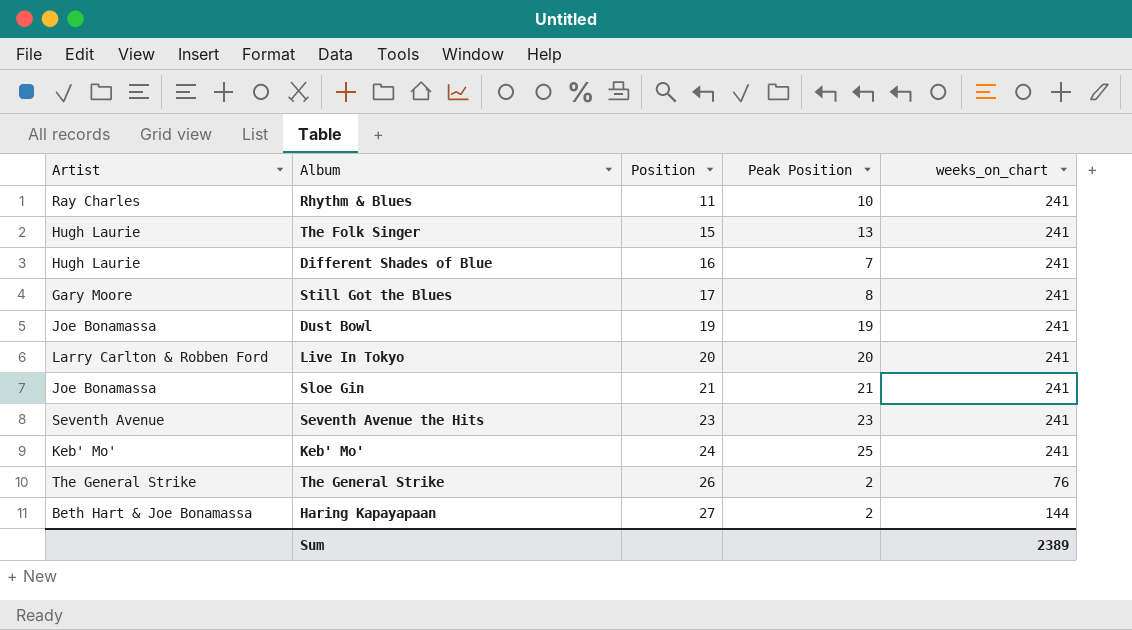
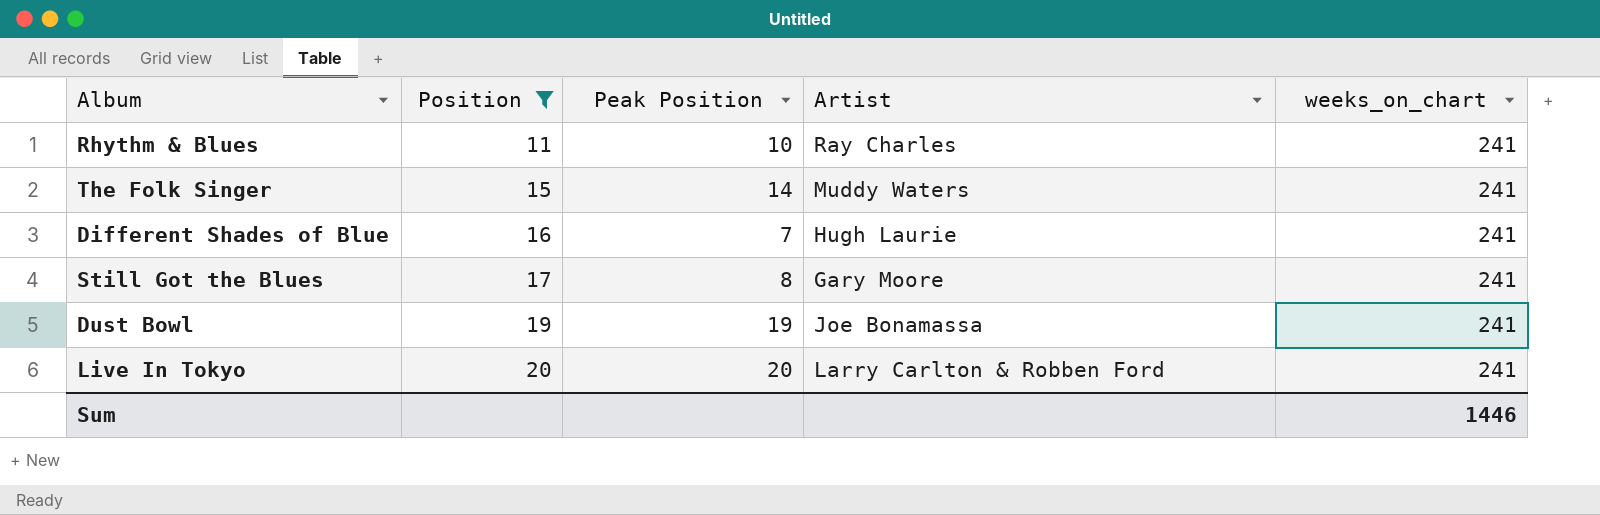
filter: none -> Position <= 20
column Artist | position: 1 -> 4
The Folk Singer | Peak Position: 13 -> 14
The Folk Singer | Artist: Hugh Laurie -> Muddy Waters
Sum | weeks_on_chart: 2389 -> 1446

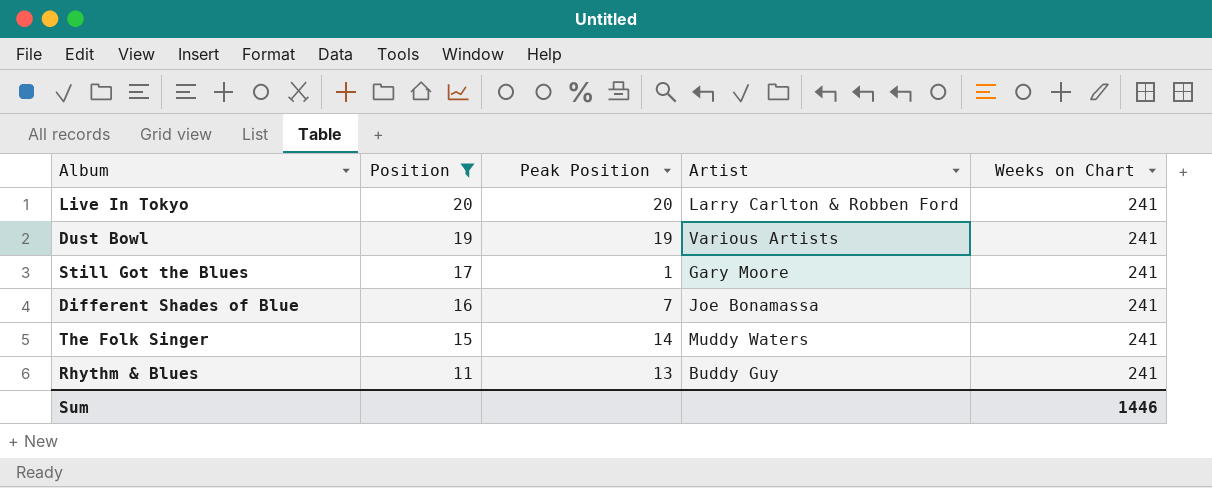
row order: Position ascending -> Position descending
column name: weeks_on_chart -> Weeks on Chart
Dust Bowl | Artist: Joe Bonamassa -> Various Artists
Still Got the Blues | Peak Position: 8 -> 1
Different Shades of Blue | Artist: Hugh Laurie -> Joe Bonamassa
Rhythm & Blues | Peak Position: 10 -> 13
Rhythm & Blues | Artist: Ray Charles -> Buddy Guy

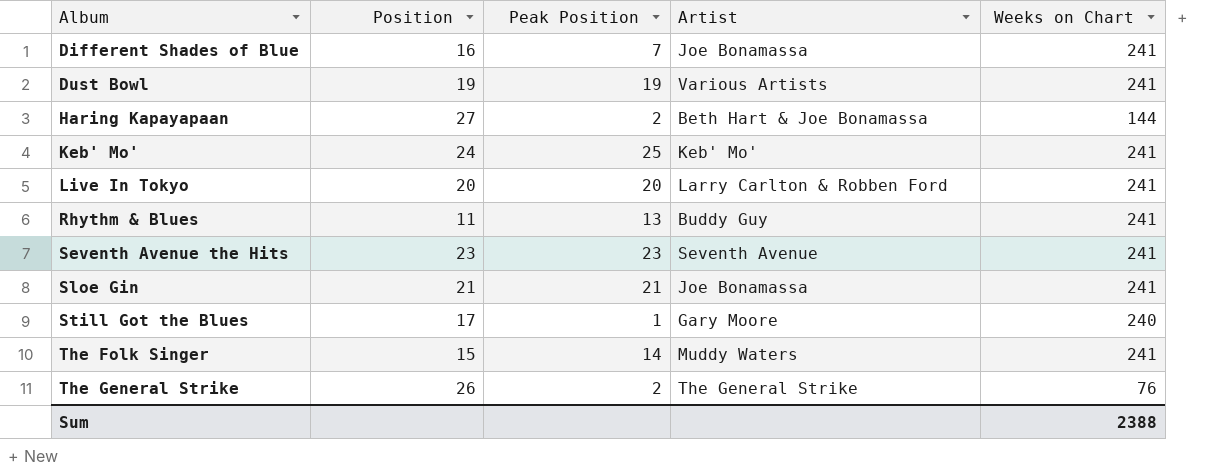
filter: Position <= 20 -> none
row order: Position descending -> Album ascending
Still Got the Blues | Weeks on Chart: 241 -> 240
Sum | Weeks on Chart: 1446 -> 2388

